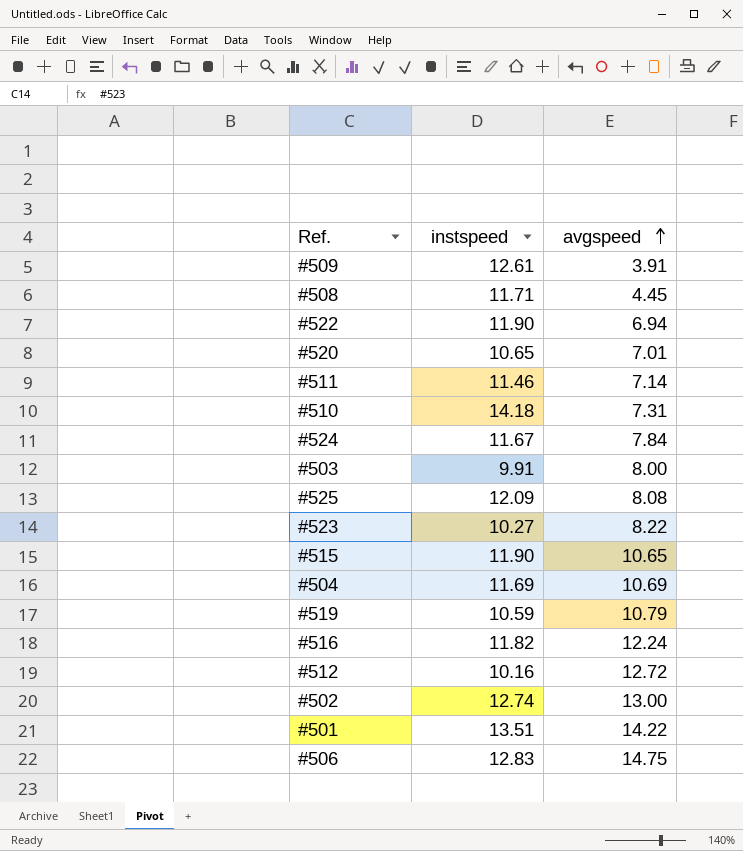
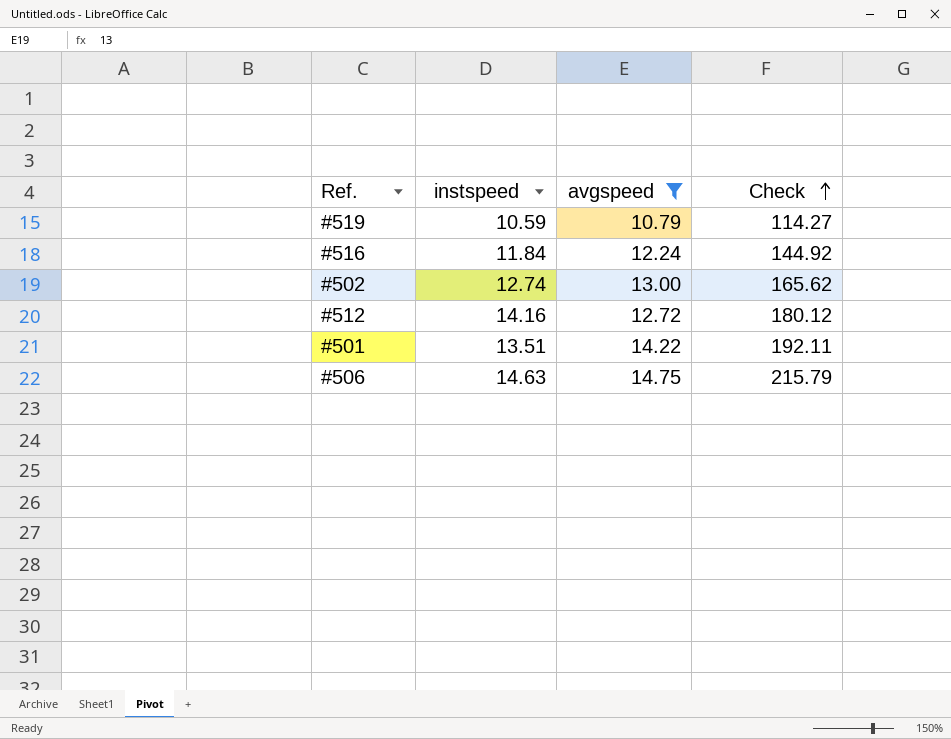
filter: none -> avgspeed >= 10.79
row order: avgspeed ascending -> Check ascending
column Check | formula: none -> [instspeed] * [avgspeed]
#516 | instspeed: 11.82 -> 11.84
#512 | instspeed: 10.16 -> 14.16
#506 | instspeed: 12.83 -> 14.63

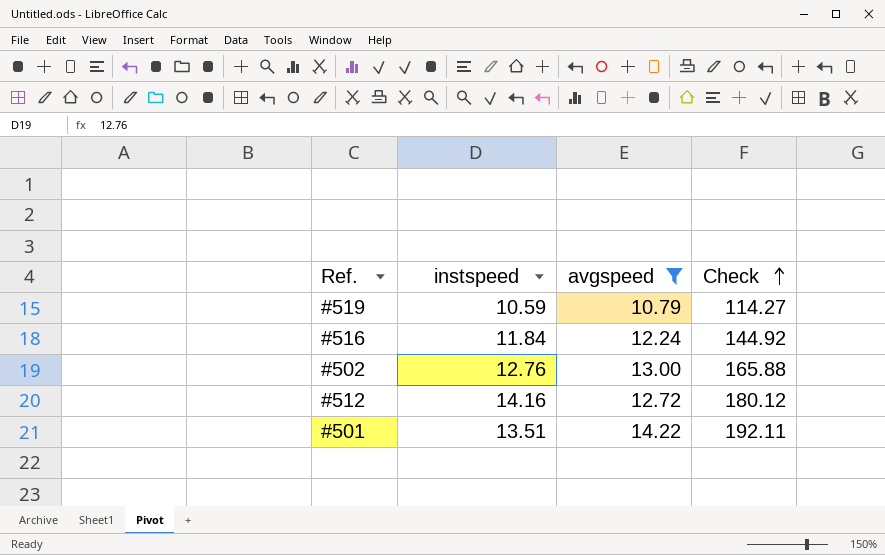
row #506: 14.63 | 14.75 | 215.79 -> none
#502 | instspeed: 12.74 -> 12.76
#502 | Check: 165.62 -> 165.88

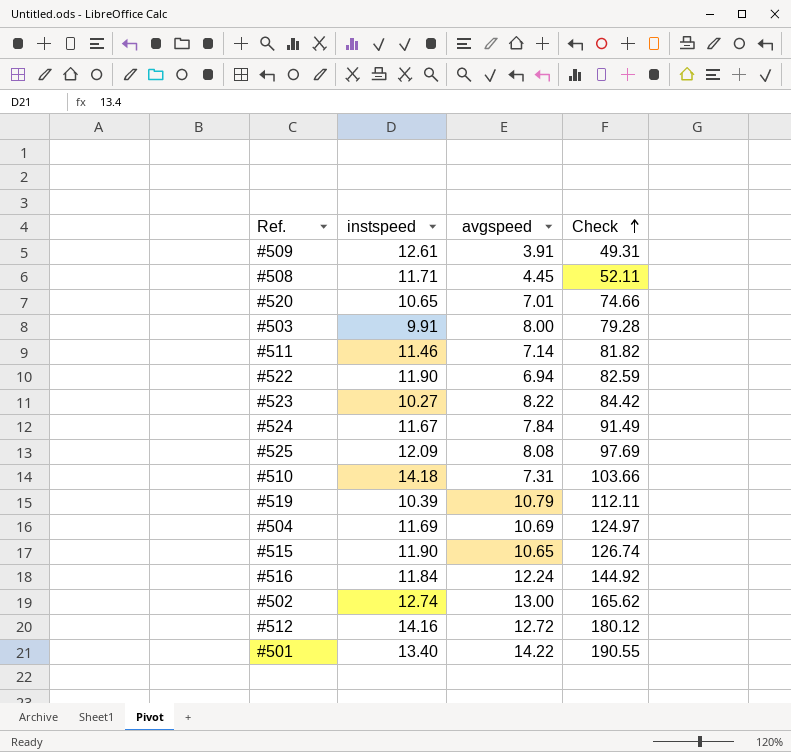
filter: avgspeed >= 10.79 -> none
#519 | instspeed: 10.59 -> 10.39
#519 | Check: 114.27 -> 112.11
#502 | instspeed: 12.76 -> 12.74
#502 | Check: 165.88 -> 165.62
#501 | instspeed: 13.51 -> 13.40
#501 | Check: 192.11 -> 190.55

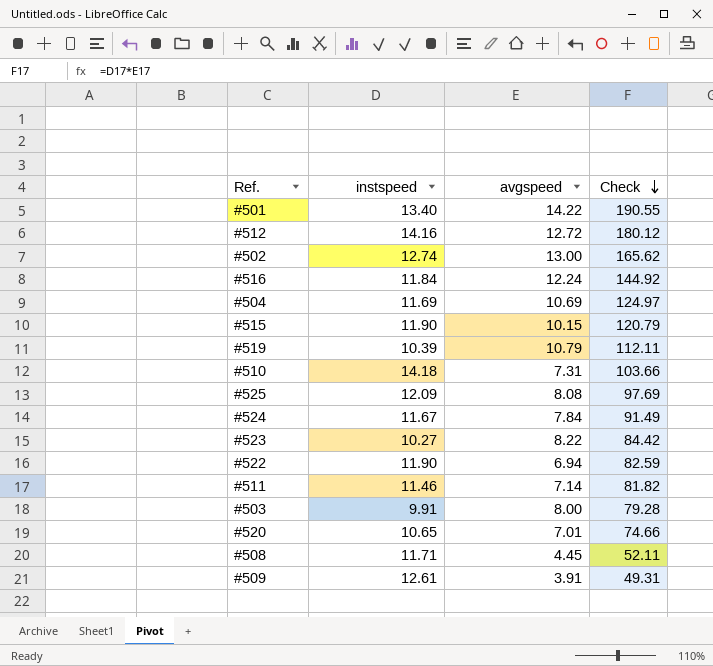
row order: Check ascending -> Check descending
#515 | avgspeed: 10.65 -> 10.15
#515 | Check: 126.74 -> 120.79

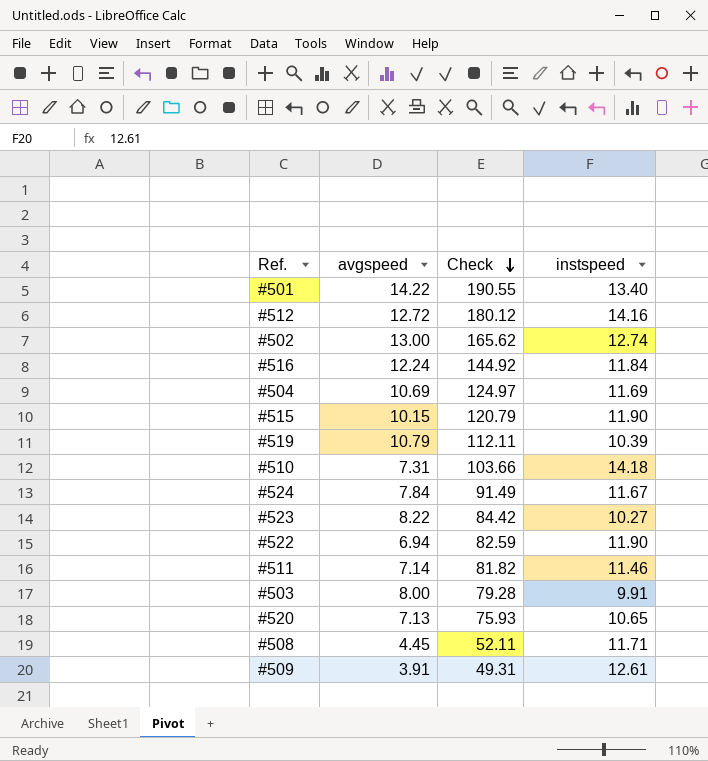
column instspeed | position: 2 -> 4
row #525: 12.09 | 8.08 | 97.69 -> none
#520 | avgspeed: 7.01 -> 7.13
#520 | Check: 74.66 -> 75.93

